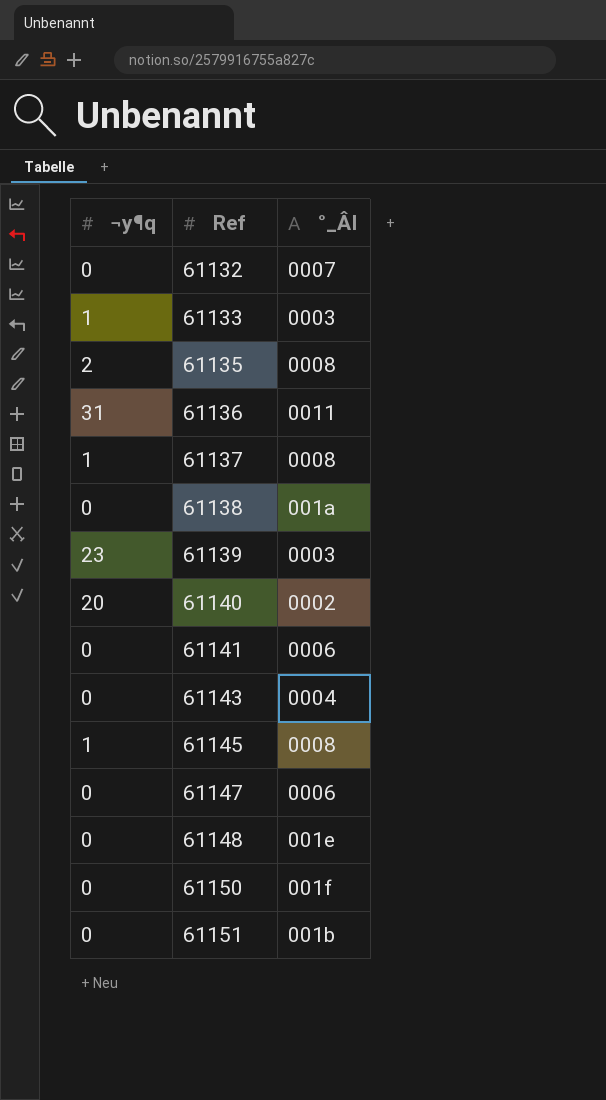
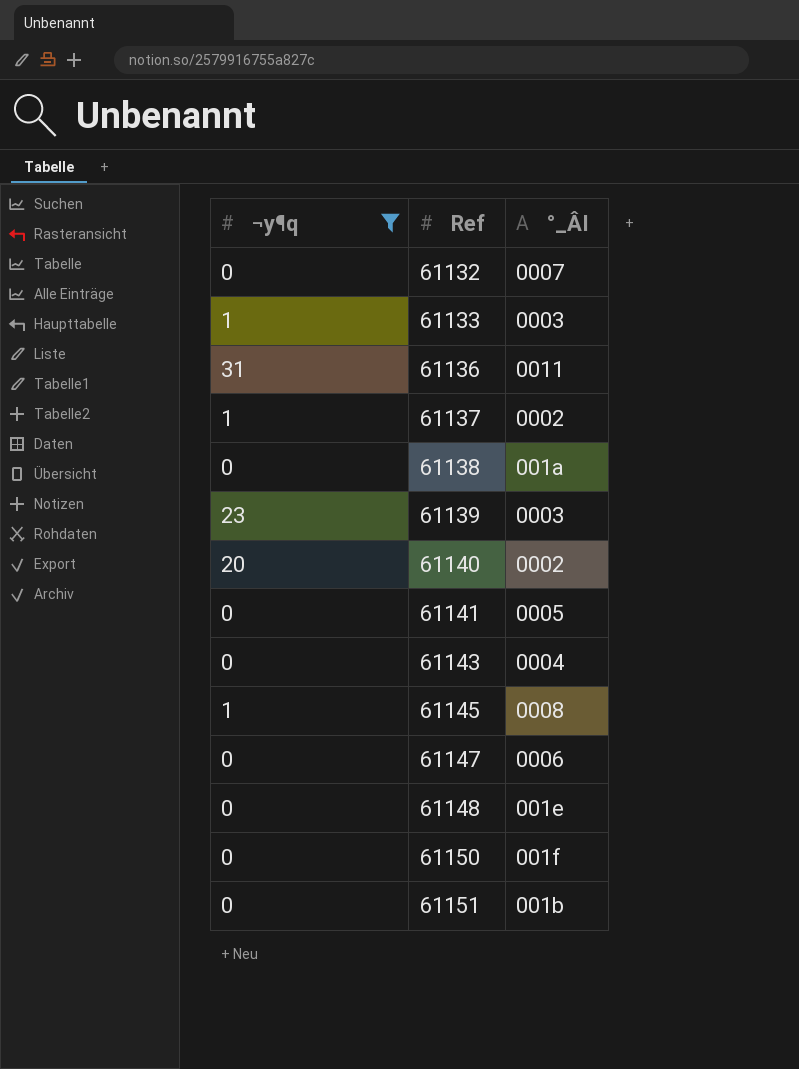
filter: none -> ¬y¶q != 2
61137 | °_ÂI: 0008 -> 0002
61141 | °_ÂI: 0006 -> 0005

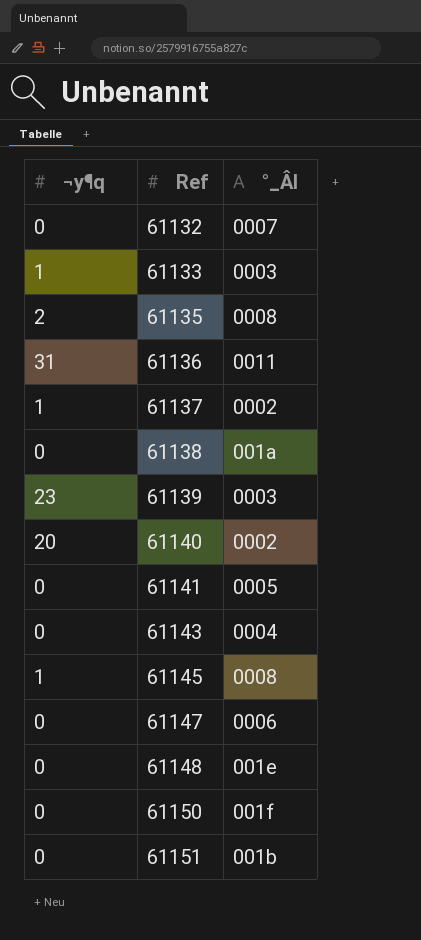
filter: ¬y¶q != 2 -> none

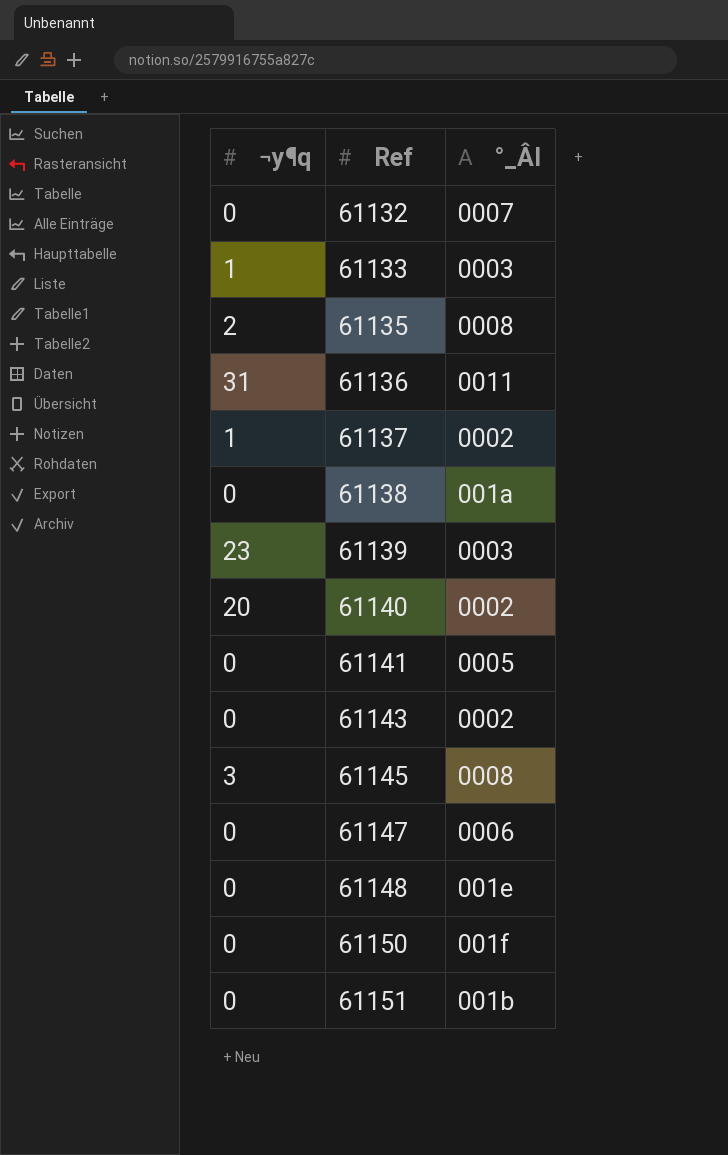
61143 | °_ÂI: 0004 -> 0002
61145 | ¬y¶q: 1 -> 3

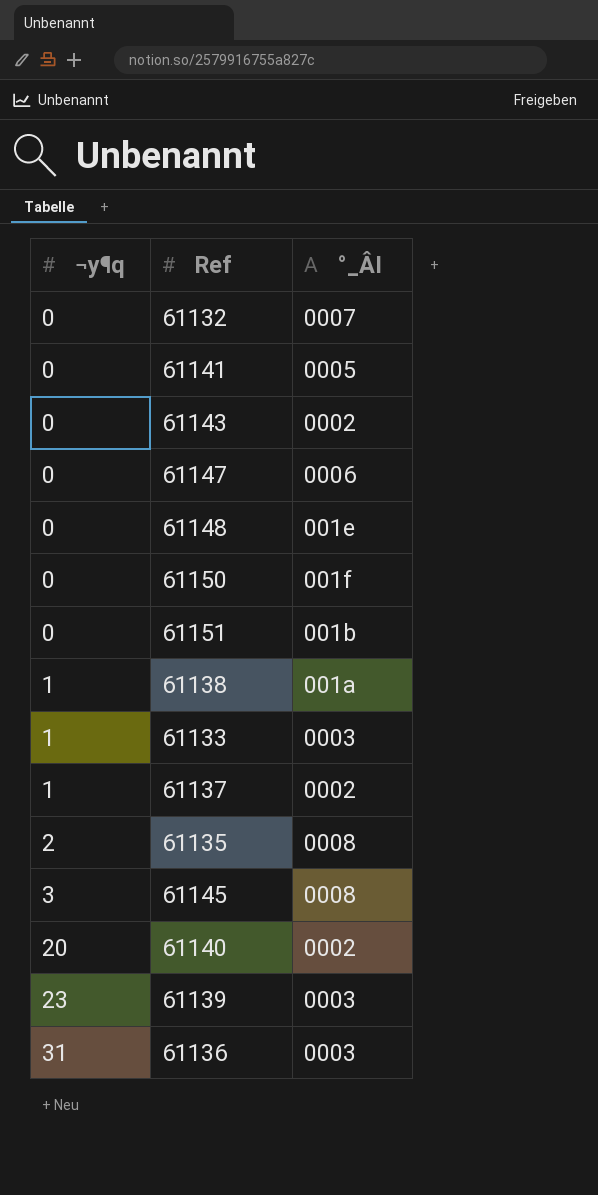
row order: Ref ascending -> ¬y¶q ascending
61138 | ¬y¶q: 0 -> 1
61136 | °_ÂI: 0011 -> 0003

